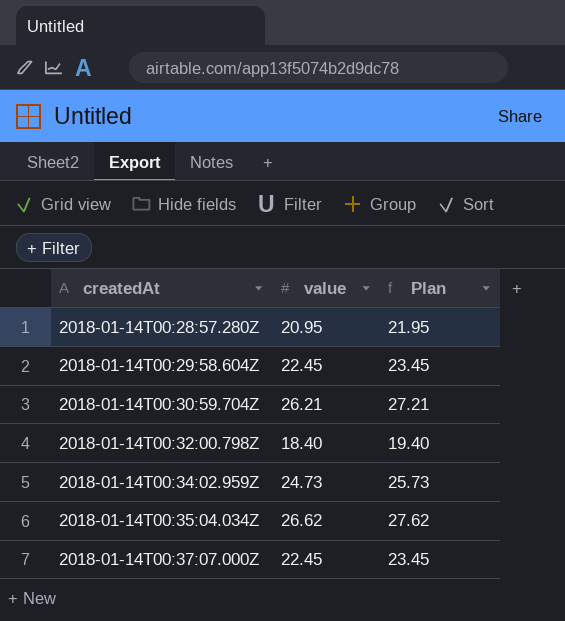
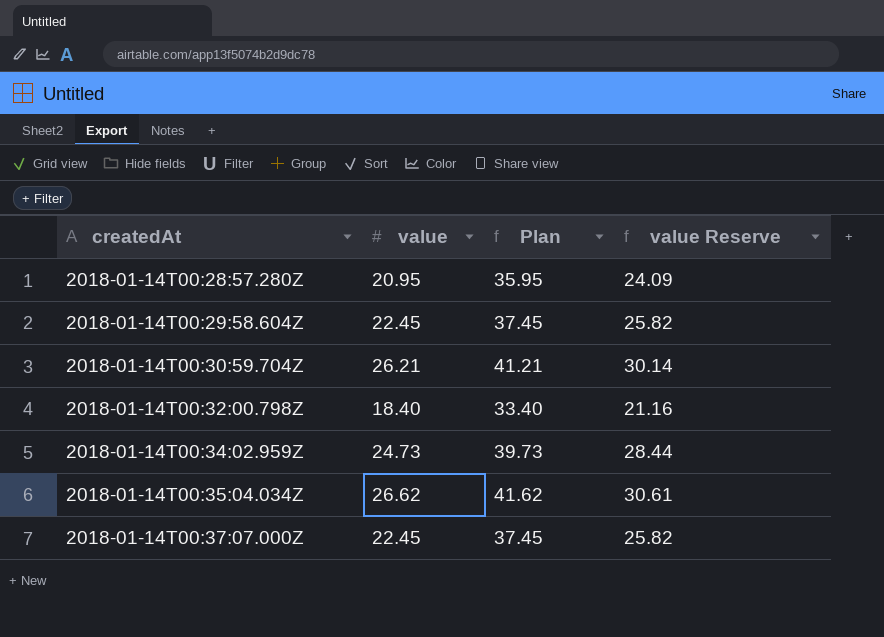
column Plan | formula: [value] + 1 -> [value] + 15
column value Reserve | formula: none -> [value] * 1.15

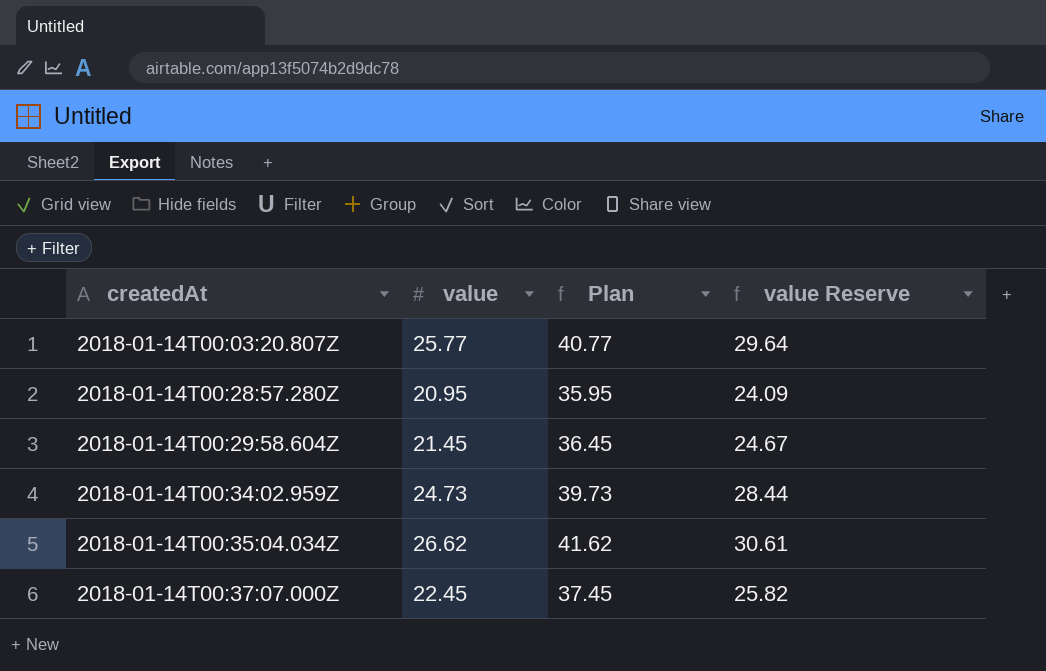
row 2018-01-14T00:30:59.704Z: 26.21 | 41.21 | 30.14 -> none
row 2018-01-14T00:32:00.798Z: 18.40 | 33.40 | 21.16 -> none
row 2018-01-14T00:03:20.807Z: none -> 25.77 | 40.77 | 29.64
2018-01-14T00:29:58.604Z | value: 22.45 -> 21.45
2018-01-14T00:29:58.604Z | Plan: 37.45 -> 36.45
2018-01-14T00:29:58.604Z | value Reserve: 25.82 -> 24.67

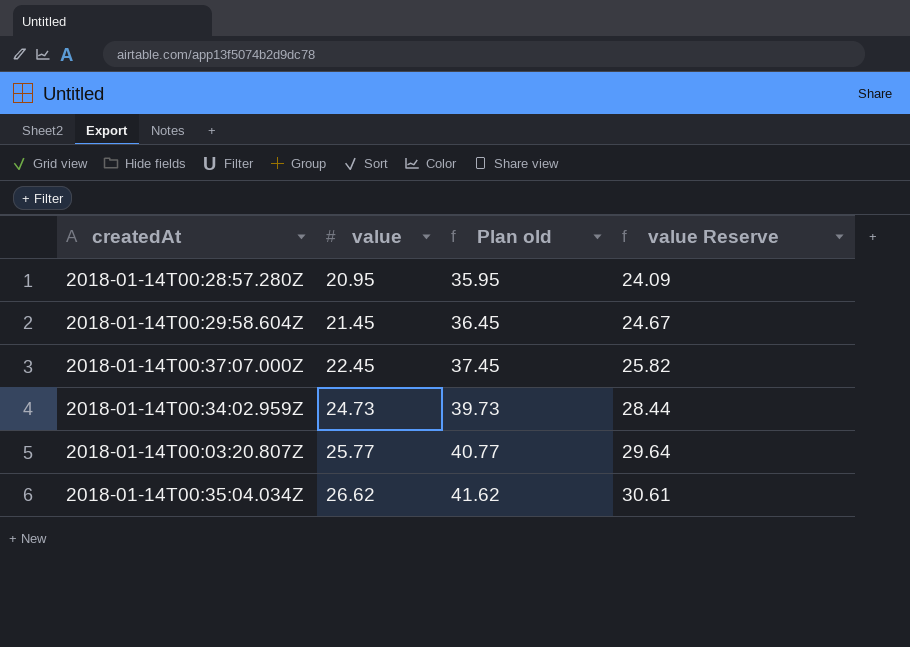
row order: createdAt ascending -> value ascending
column name: Plan -> Plan old

